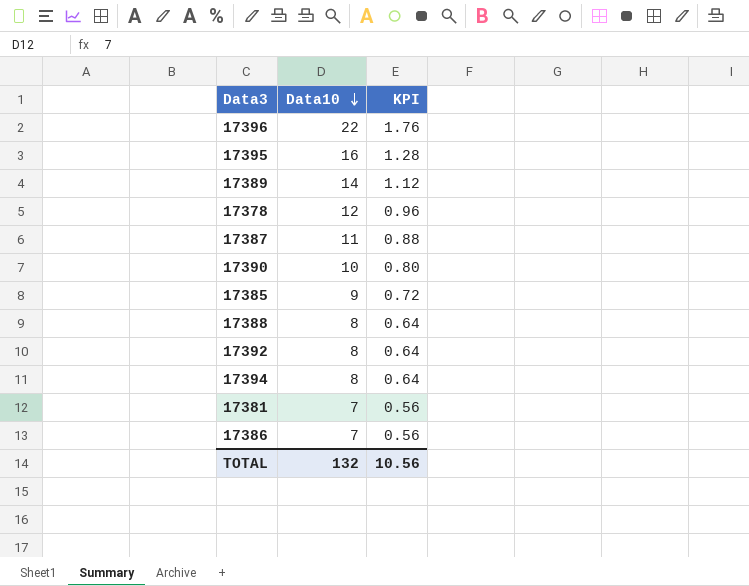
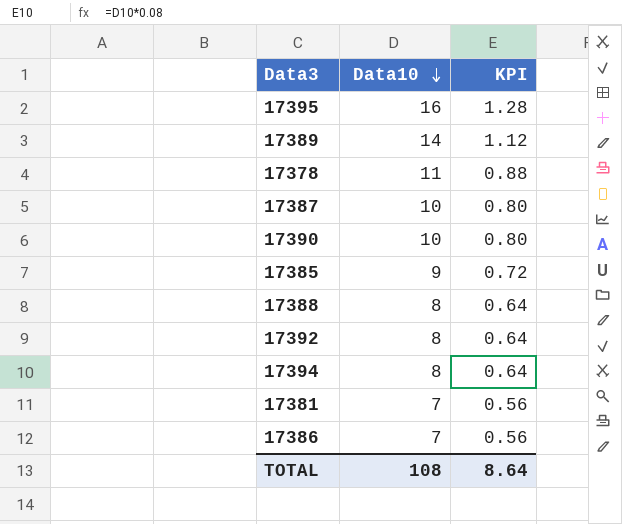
row 17396: 22 | 1.76 -> none
17378 | Data10: 12 -> 11
17378 | KPI: 0.96 -> 0.88
17387 | Data10: 11 -> 10
17387 | KPI: 0.88 -> 0.80
TOTAL | Data10: 132 -> 108
TOTAL | KPI: 10.56 -> 8.64

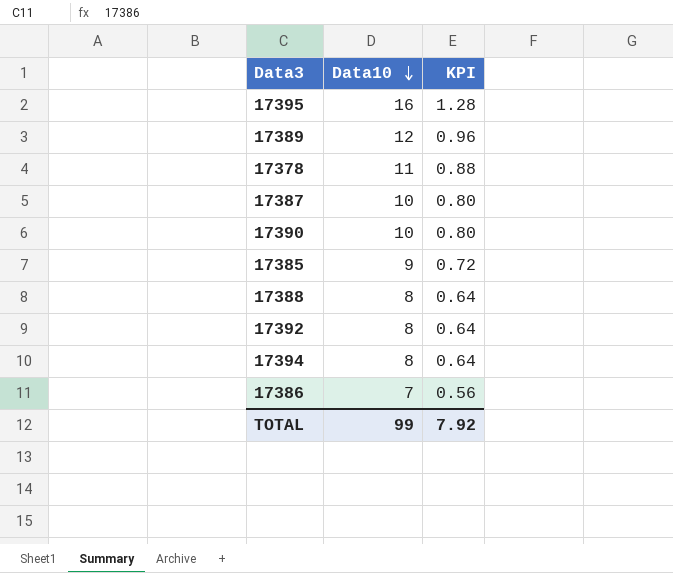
row 17381: 7 | 0.56 -> none
17389 | Data10: 14 -> 12
17389 | KPI: 1.12 -> 0.96
TOTAL | Data10: 108 -> 99
TOTAL | KPI: 8.64 -> 7.92

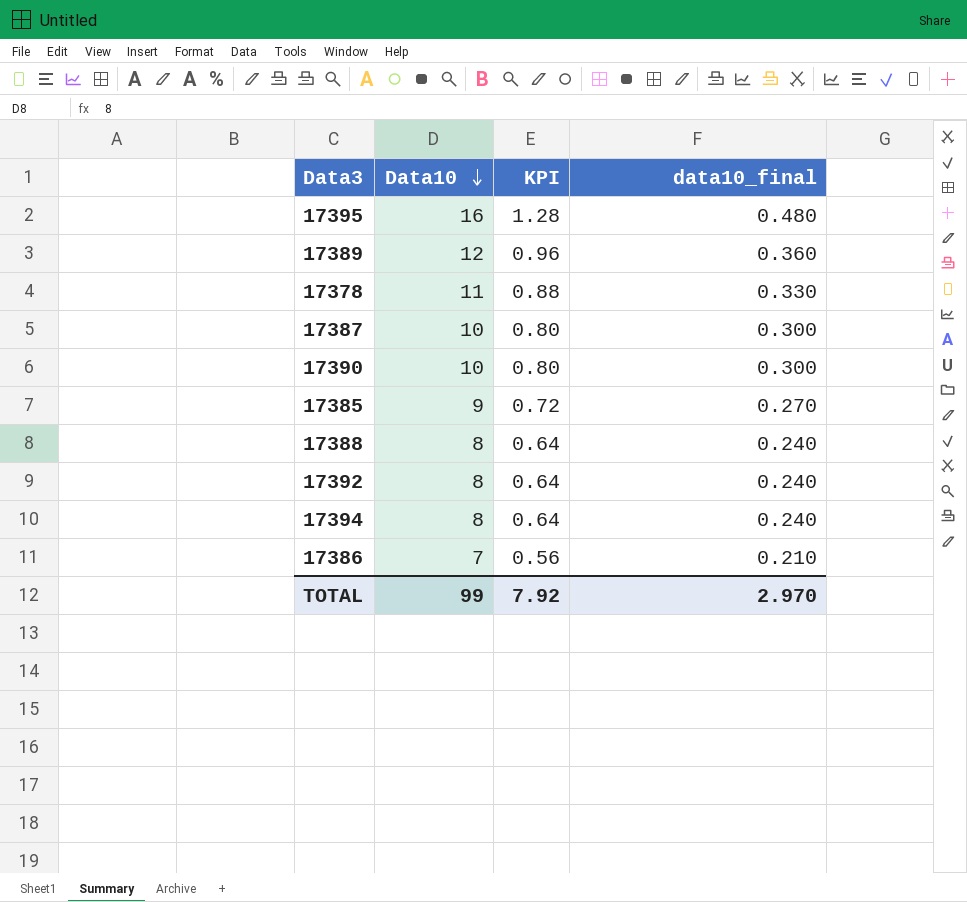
column data10_final | formula: none -> [Data10] * 0.03

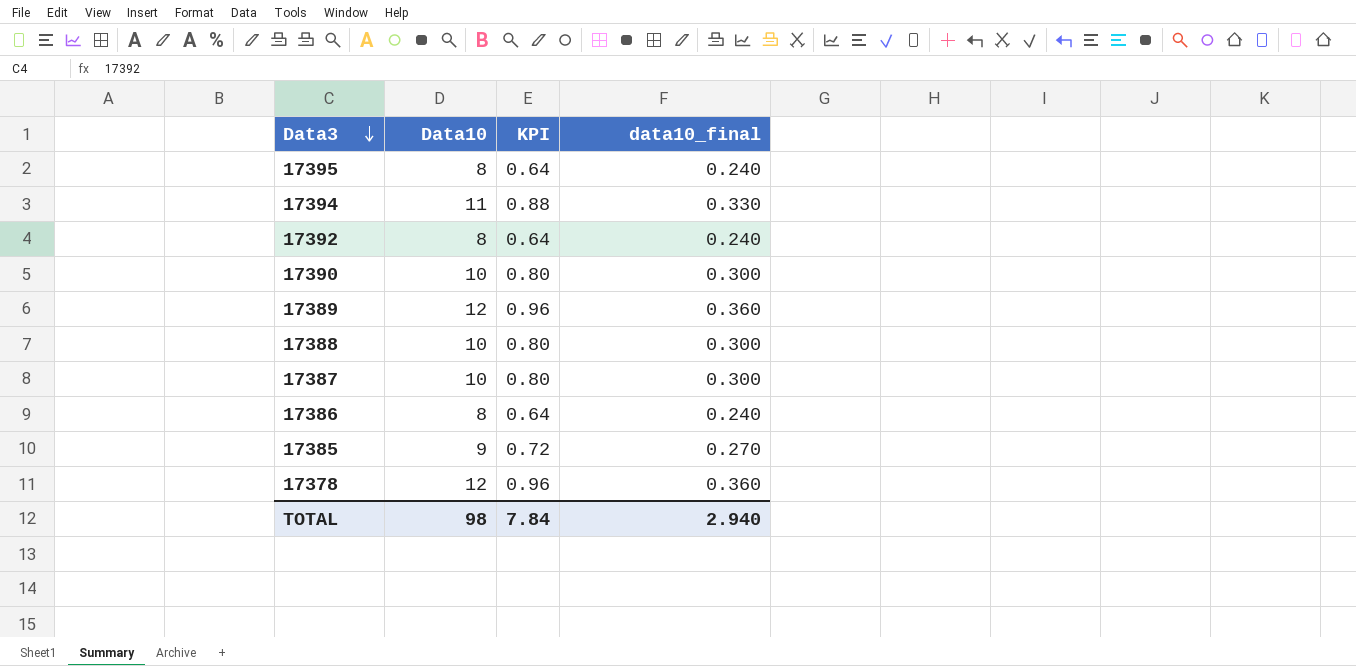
row order: Data10 descending -> Data3 descending
17395 | Data10: 16 -> 8
17395 | KPI: 1.28 -> 0.64
17395 | data10_final: 0.480 -> 0.240
17394 | Data10: 8 -> 11
17394 | KPI: 0.64 -> 0.88
17394 | data10_final: 0.240 -> 0.330
17388 | Data10: 8 -> 10
17388 | KPI: 0.64 -> 0.80
17388 | data10_final: 0.240 -> 0.300
17386 | Data10: 7 -> 8
17386 | KPI: 0.56 -> 0.64
17386 | data10_final: 0.210 -> 0.240
17378 | Data10: 11 -> 12
17378 | KPI: 0.88 -> 0.96
17378 | data10_final: 0.330 -> 0.360
TOTAL | Data10: 99 -> 98
TOTAL | KPI: 7.92 -> 7.84
TOTAL | data10_final: 2.970 -> 2.940

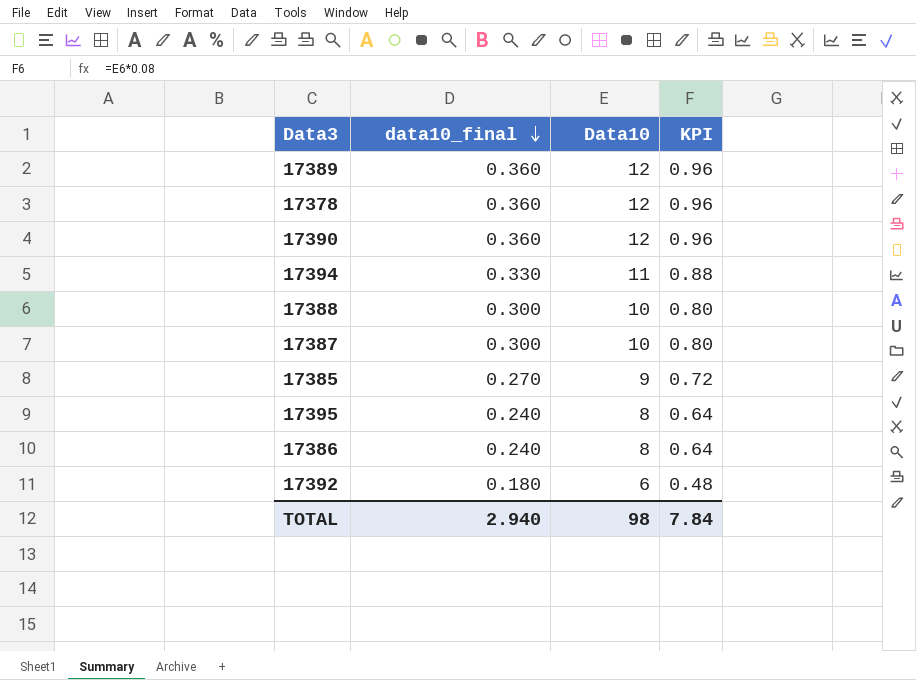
row order: Data3 descending -> data10_final descending
column data10_final | position: 4 -> 2
17390 | data10_final: 0.300 -> 0.360
17390 | Data10: 10 -> 12
17390 | KPI: 0.80 -> 0.96
17392 | data10_final: 0.240 -> 0.180
17392 | Data10: 8 -> 6
17392 | KPI: 0.64 -> 0.48

